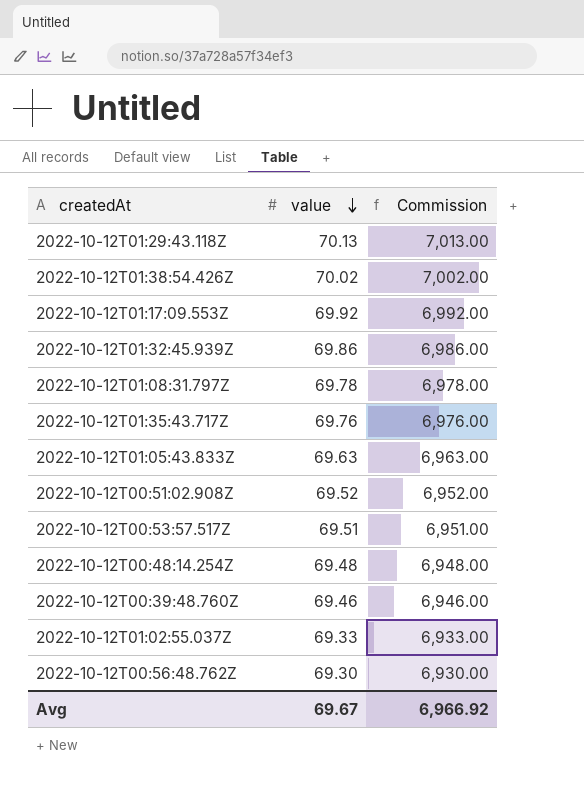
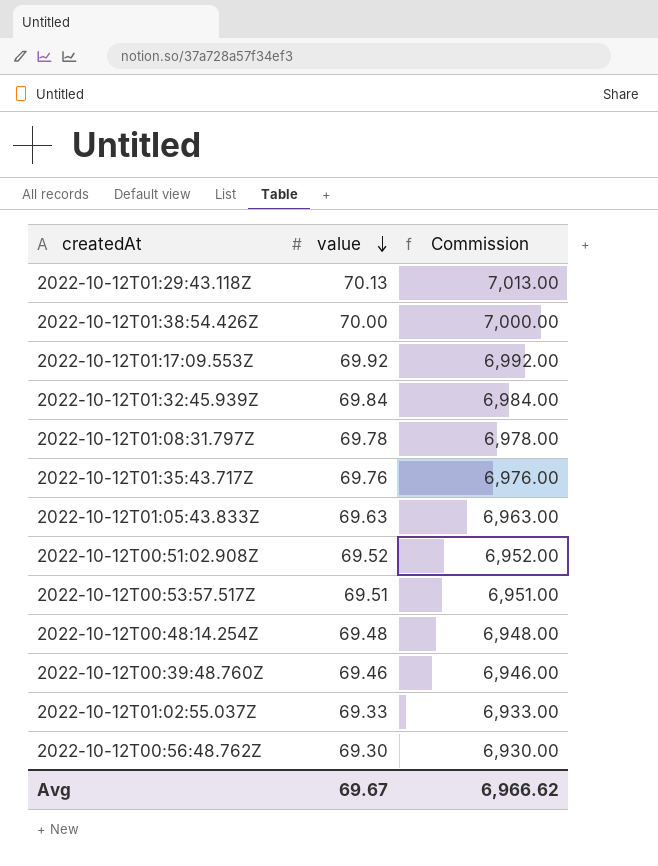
2022-10-12T01:38:54.426Z | value: 70.02 -> 70.00
2022-10-12T01:38:54.426Z | Commission: 7,002.00 -> 7,000.00
2022-10-12T01:32:45.939Z | value: 69.86 -> 69.84
2022-10-12T01:32:45.939Z | Commission: 6,986.00 -> 6,984.00
Avg | Commission: 6,966.92 -> 6,966.62

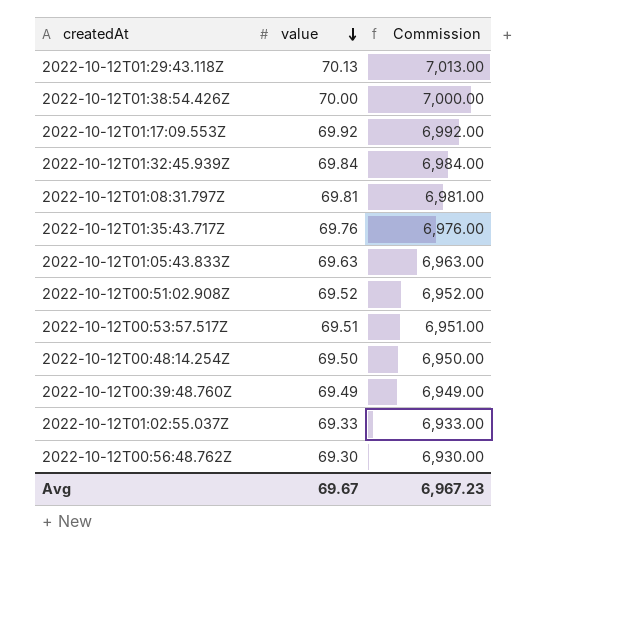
2022-10-12T01:08:31.797Z | value: 69.78 -> 69.81
2022-10-12T01:08:31.797Z | Commission: 6,978.00 -> 6,981.00
2022-10-12T00:48:14.254Z | value: 69.48 -> 69.50
2022-10-12T00:48:14.254Z | Commission: 6,948.00 -> 6,950.00
2022-10-12T00:39:48.760Z | value: 69.46 -> 69.49
2022-10-12T00:39:48.760Z | Commission: 6,946.00 -> 6,949.00
Avg | Commission: 6,966.62 -> 6,967.23

